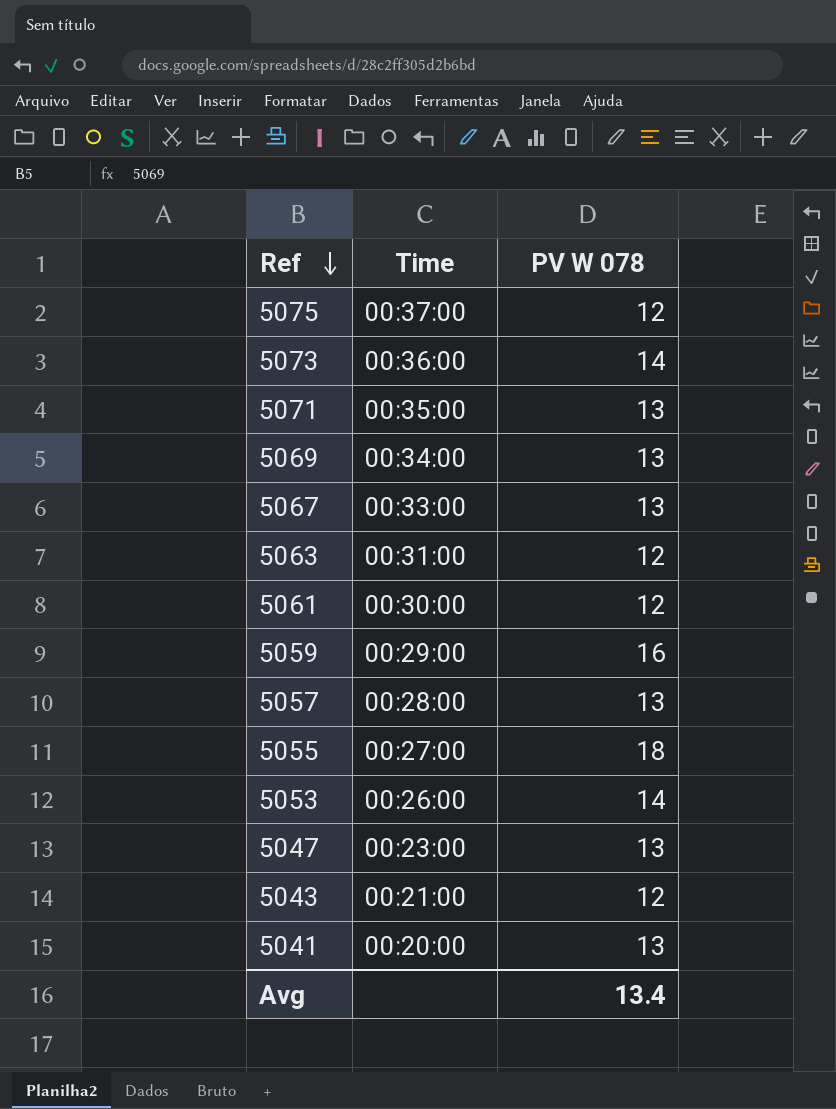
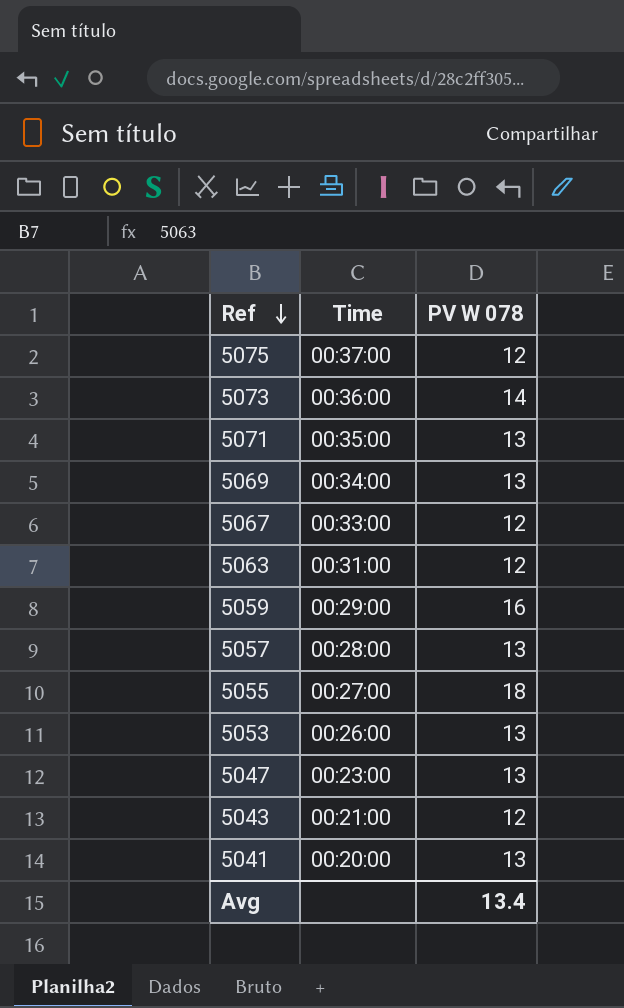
row 5061: 00:30:00 | 12 -> none
5067 | PV W 078: 13 -> 12
5053 | PV W 078: 14 -> 13

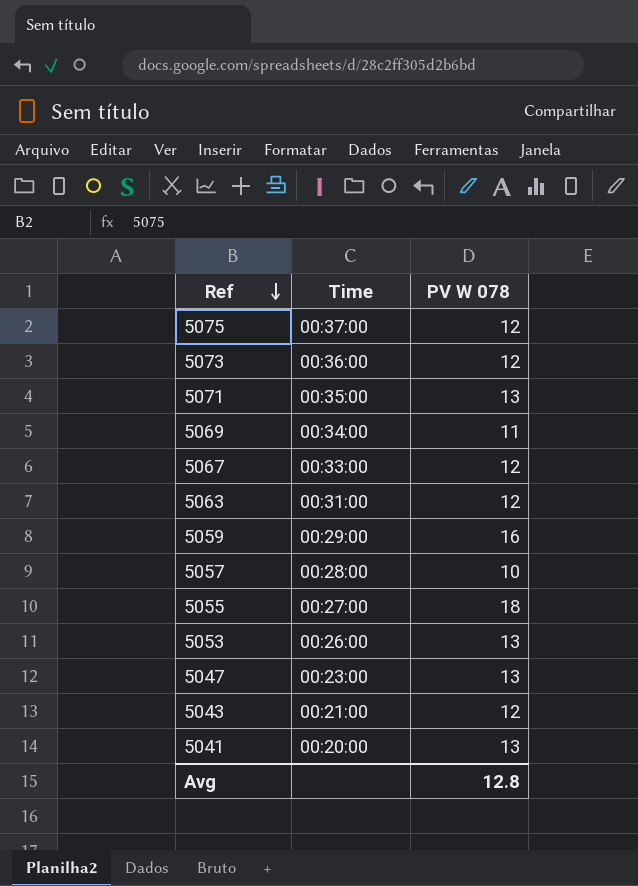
5073 | PV W 078: 14 -> 12
5069 | PV W 078: 13 -> 11
5057 | PV W 078: 13 -> 10
Avg | PV W 078: 13.4 -> 12.8

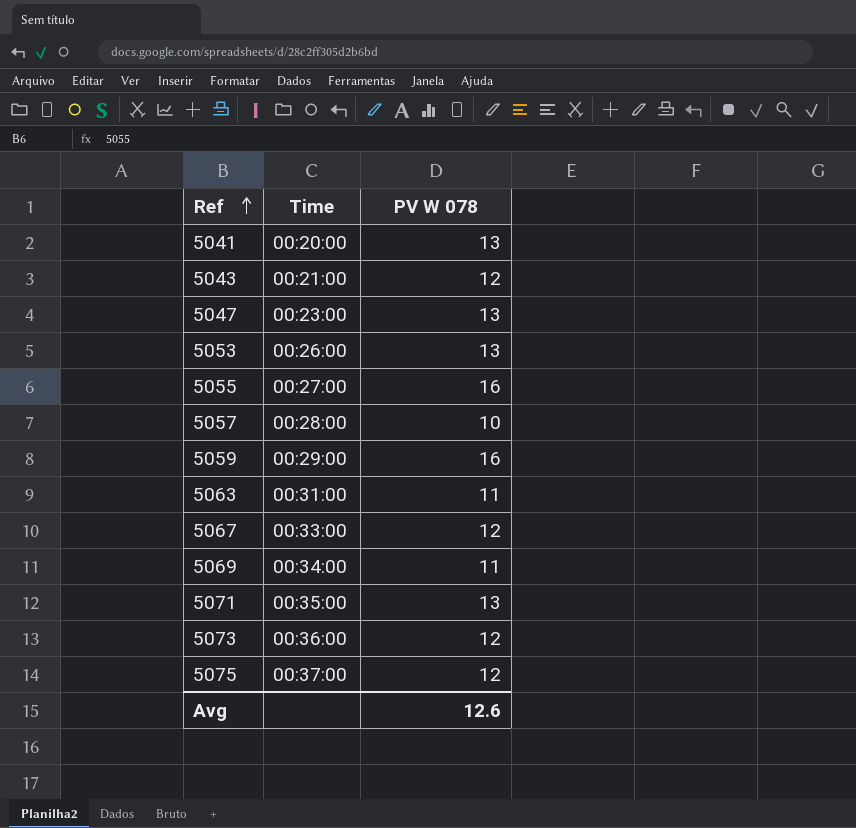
row order: Ref descending -> Ref ascending
5055 | PV W 078: 18 -> 16
5063 | PV W 078: 12 -> 11
Avg | PV W 078: 12.8 -> 12.6

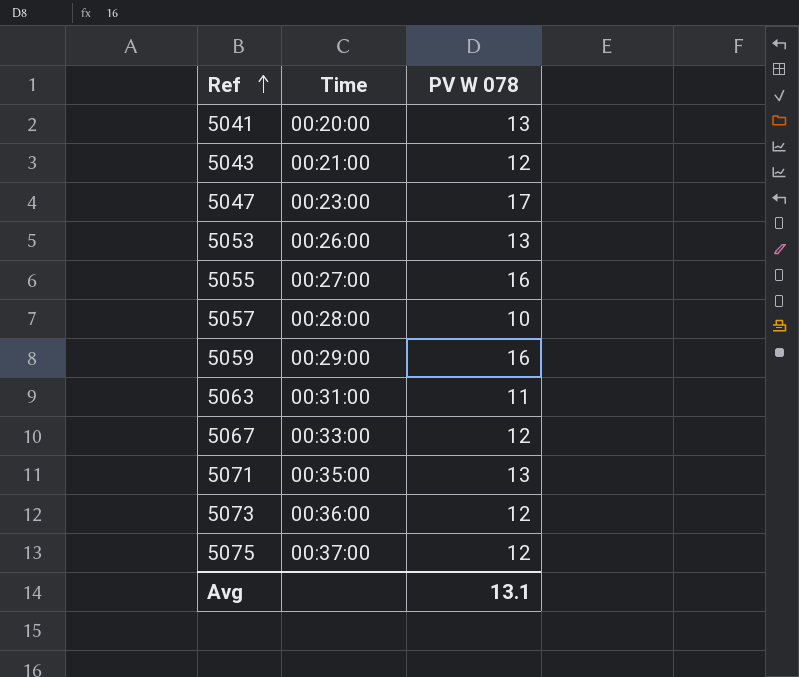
row 5069: 00:34:00 | 11 -> none
5047 | PV W 078: 13 -> 17
Avg | PV W 078: 12.6 -> 13.1

